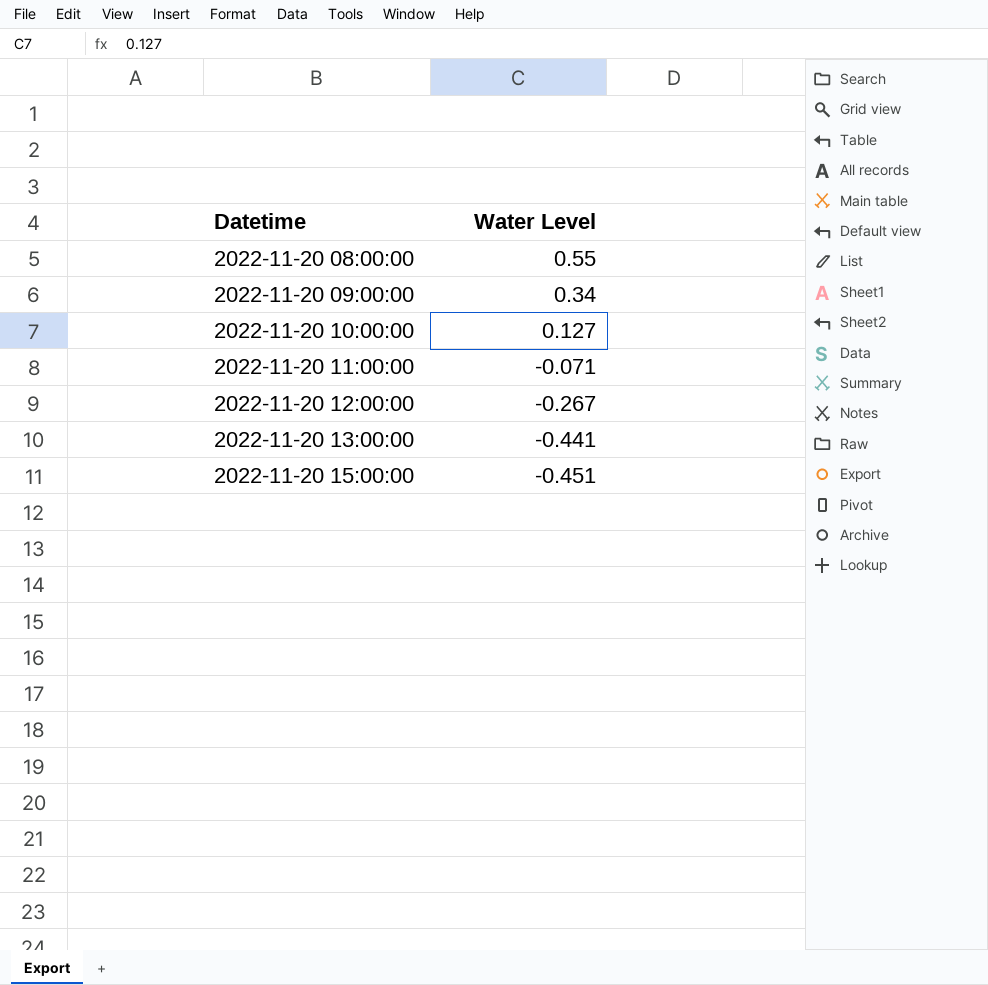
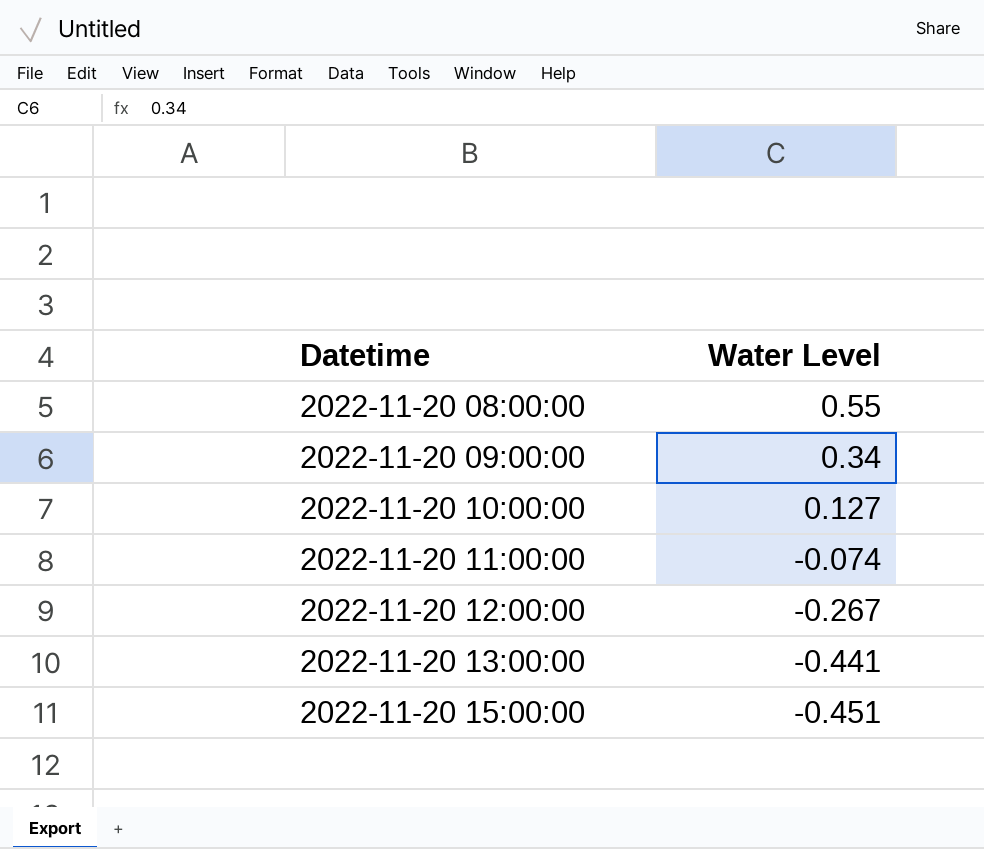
2022-11-20 11:00:00 | Water Level: -0.071 -> -0.074

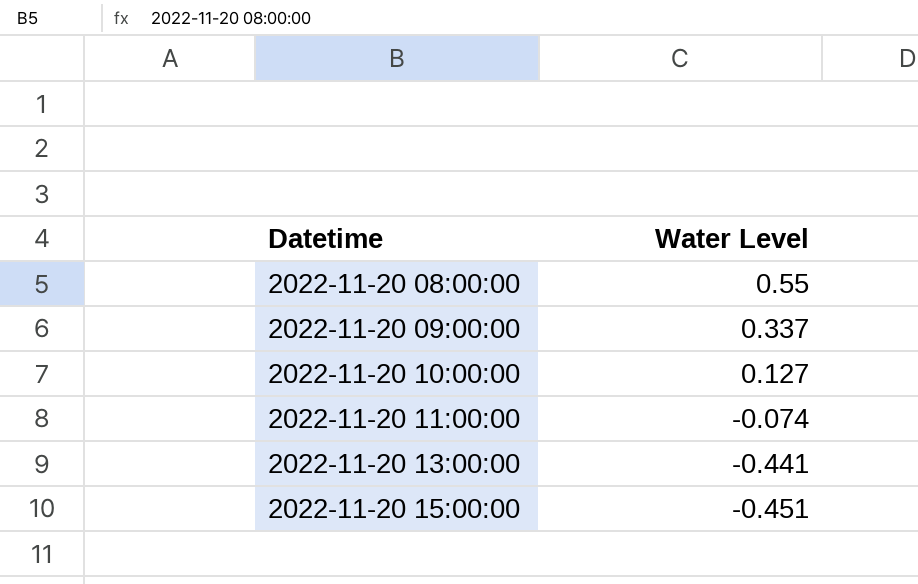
row 2022-11-20 12:00:00: -0.267 -> none
2022-11-20 09:00:00 | Water Level: 0.34 -> 0.337

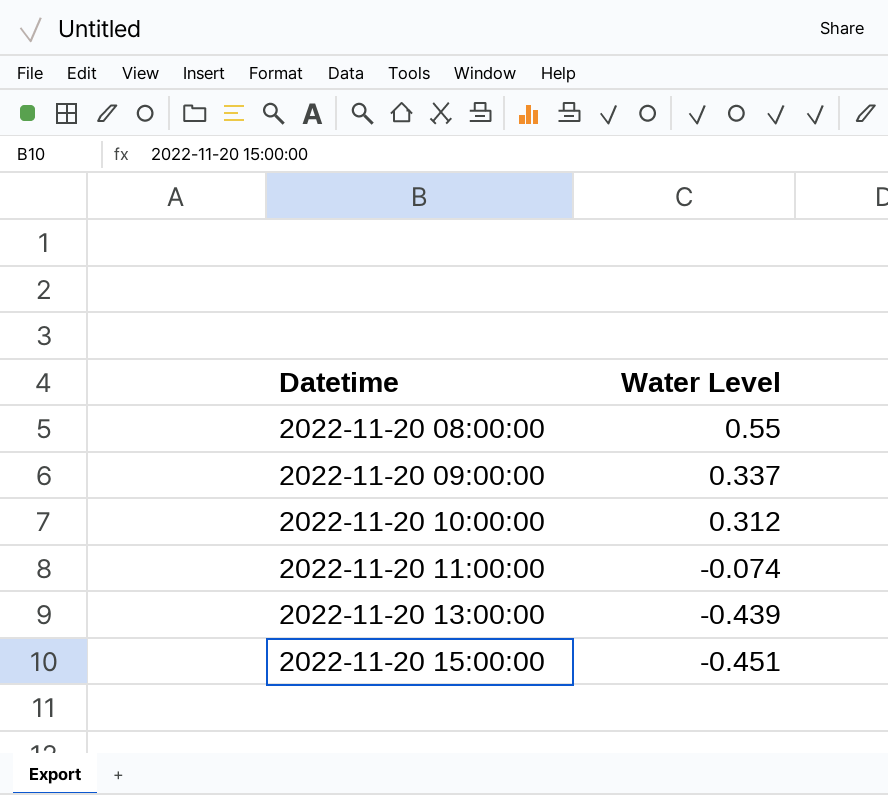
2022-11-20 10:00:00 | Water Level: 0.127 -> 0.312
2022-11-20 13:00:00 | Water Level: -0.441 -> -0.439

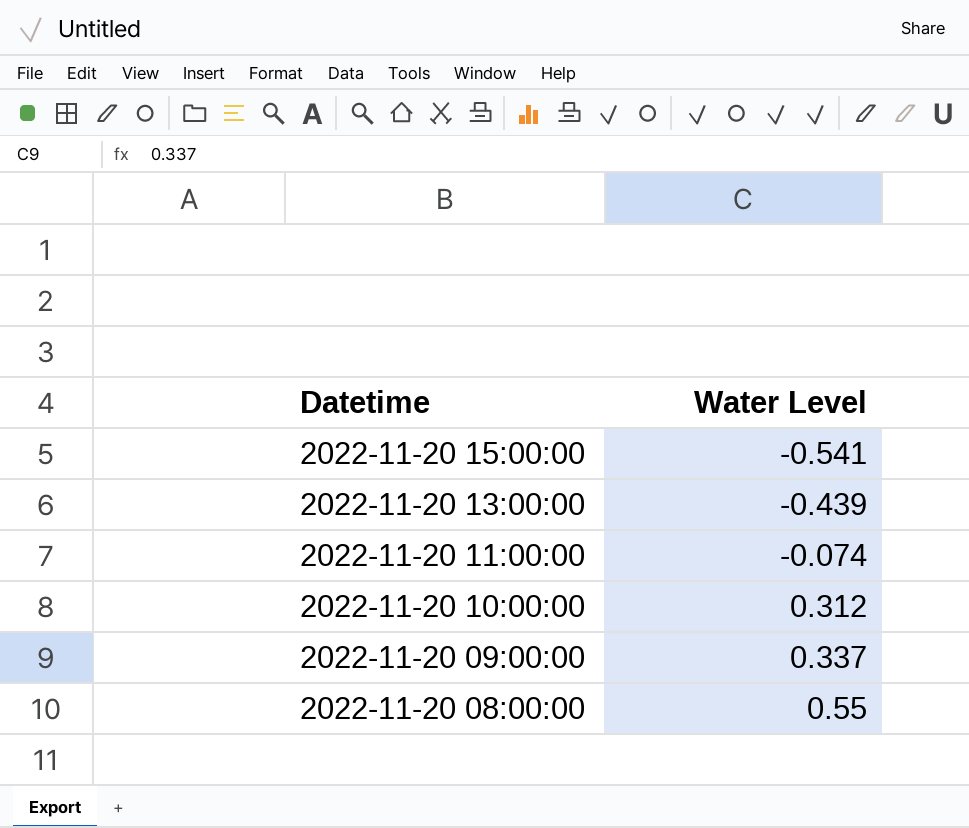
row order: Datetime ascending -> Datetime descending
2022-11-20 15:00:00 | Water Level: -0.451 -> -0.541

